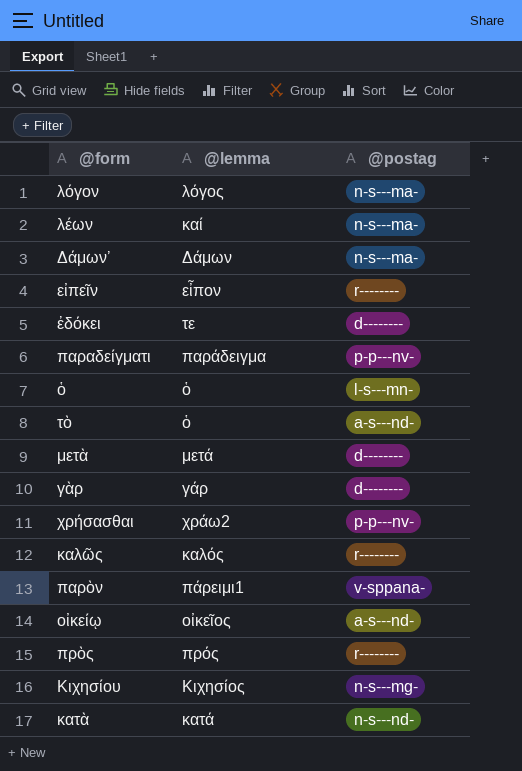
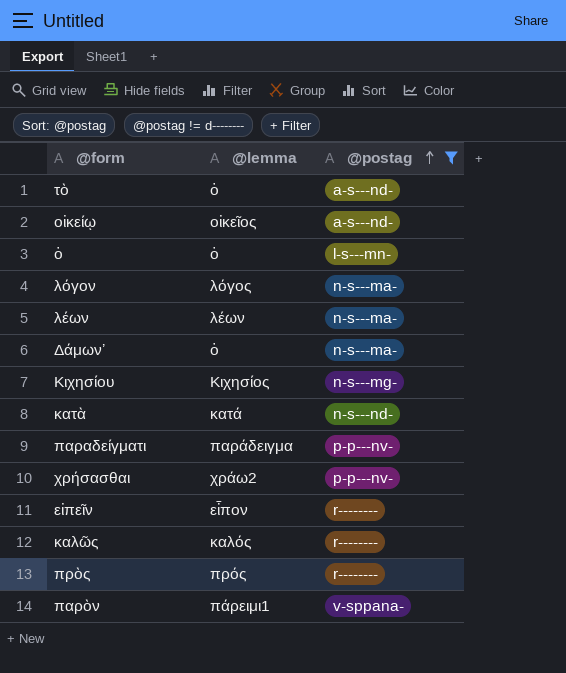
filter: none -> @postag != d--------
row order: none -> @postag ascending
λέων | @lemma: καί -> λέων
Δάμωνʼ | @lemma: Δάμων -> ὁ

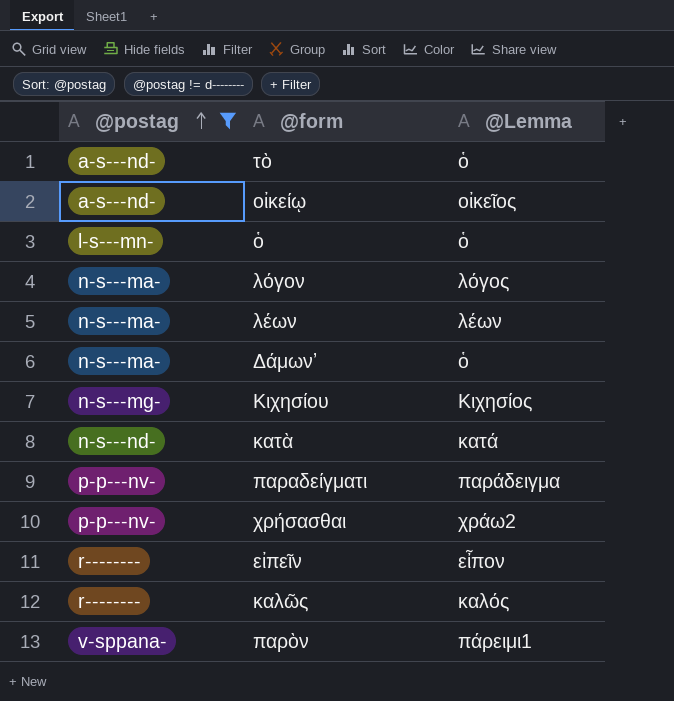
column @postag | position: 3 -> 1
column name: @lemma -> @Lemma
row πρὸς: πρός | r-------- -> none

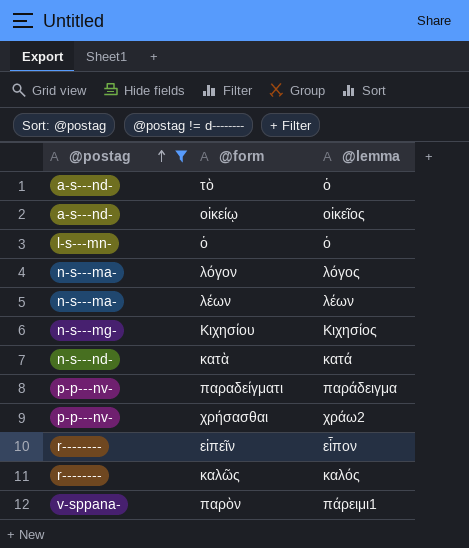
column name: @Lemma -> @lemma
row Δάμωνʼ: n-s---ma- | ὁ -> none

